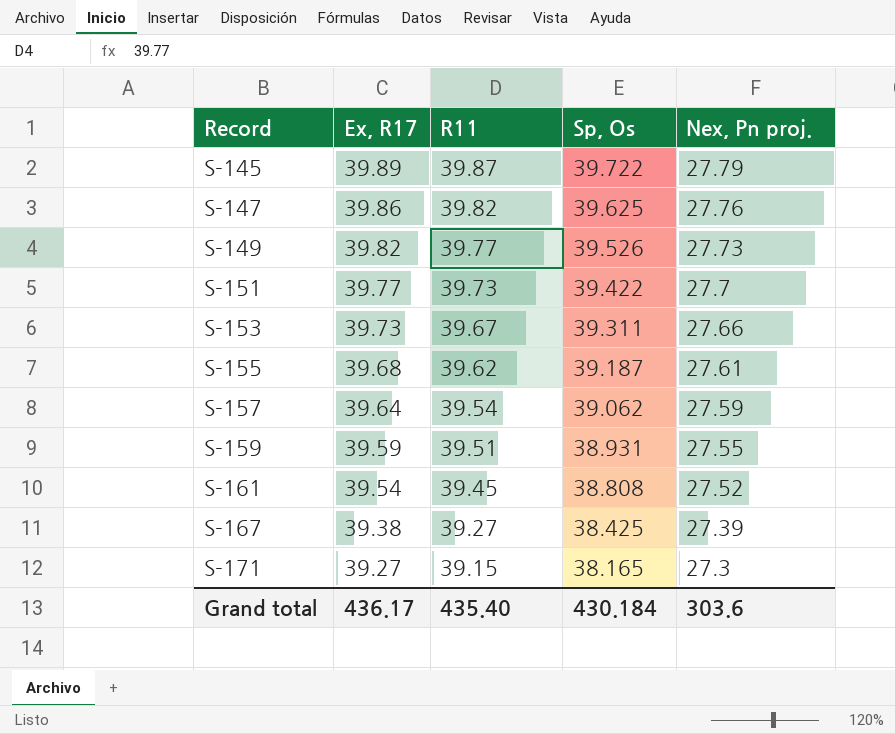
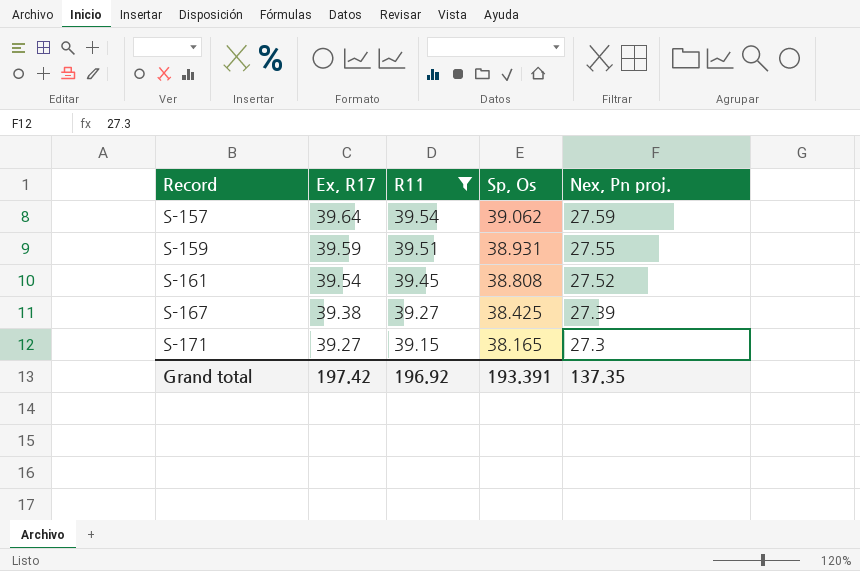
filter: none -> R11 <= 39.54
Grand total | Ex, R17: 436.17 -> 197.42
Grand total | R11: 435.40 -> 196.92
Grand total | Sp, Os: 430.184 -> 193.391
Grand total | Nex, Pn proj.: 303.6 -> 137.35

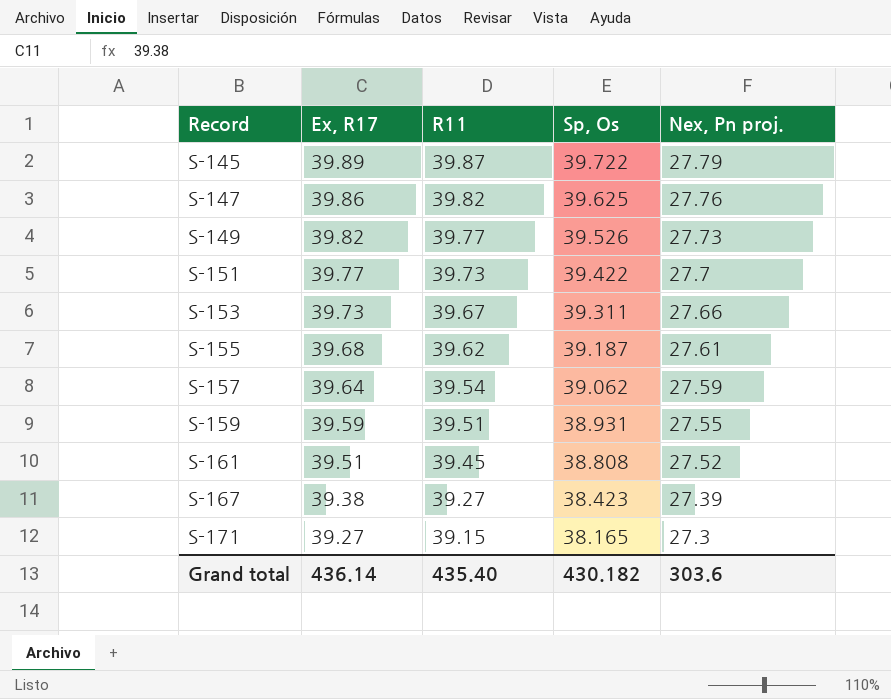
filter: R11 <= 39.54 -> none
S-161 | Ex, R17: 39.54 -> 39.51
S-167 | Sp, Os: 38.425 -> 38.423
Grand total | Ex, R17: 197.42 -> 436.14
Grand total | R11: 196.92 -> 435.40
Grand total | Sp, Os: 193.391 -> 430.182
Grand total | Nex, Pn proj.: 137.35 -> 303.6

